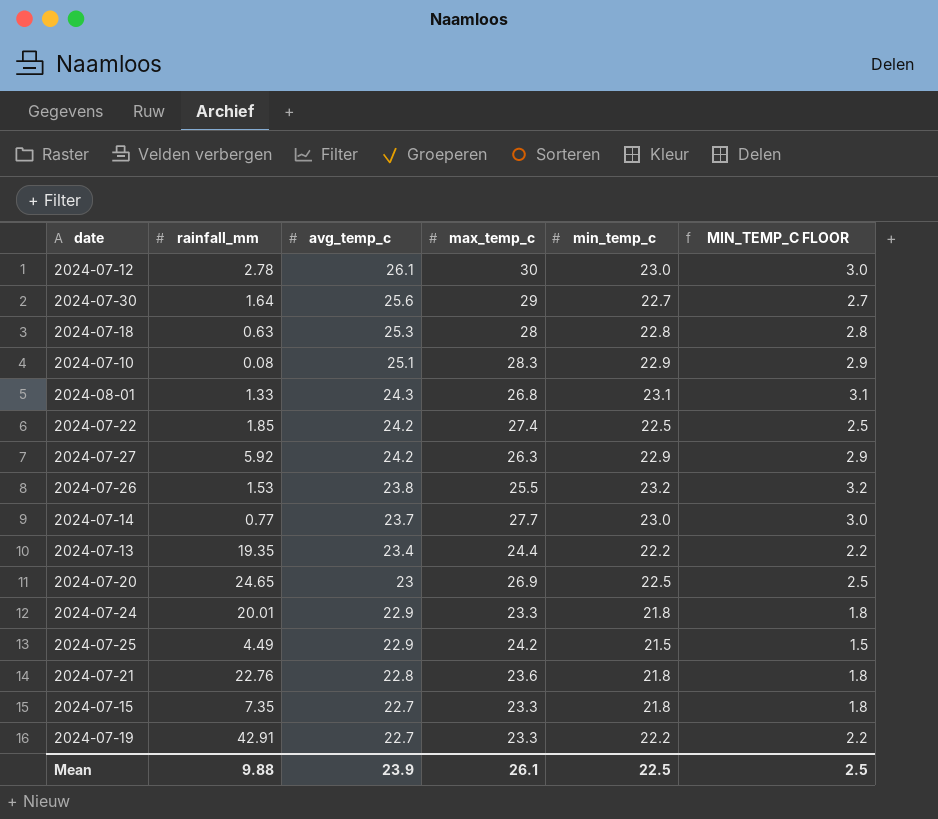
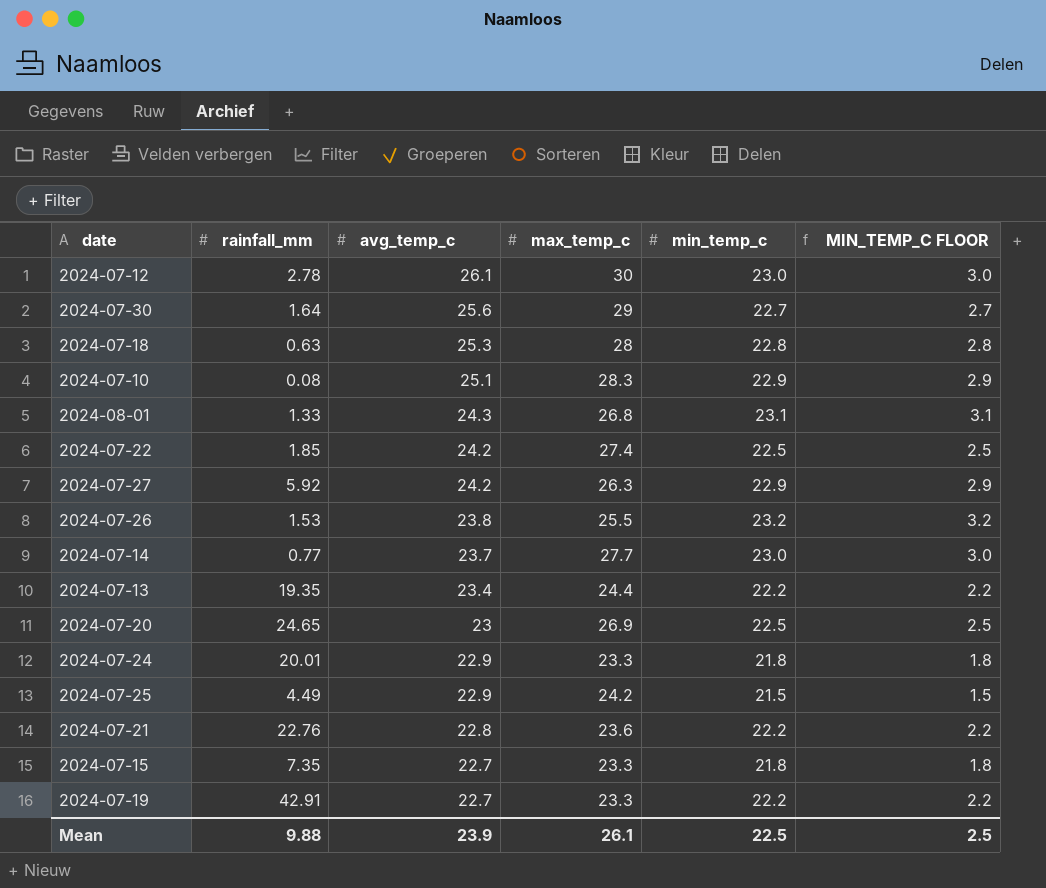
2024-07-21 | min_temp_c: 21.8 -> 22.2
2024-07-21 | MIN_TEMP_C FLOOR: 1.8 -> 2.2

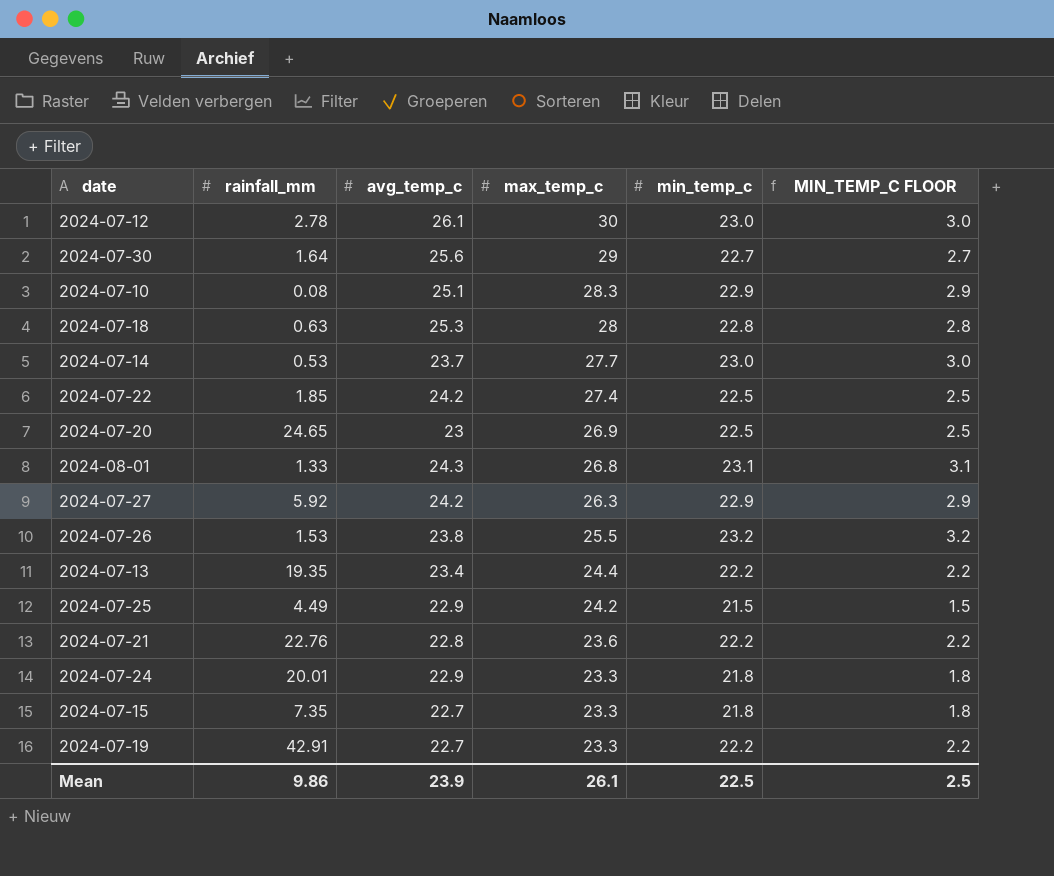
row order: avg_temp_c descending -> max_temp_c descending
2024-07-14 | rainfall_mm: 0.77 -> 0.53
Mean | rainfall_mm: 9.88 -> 9.86

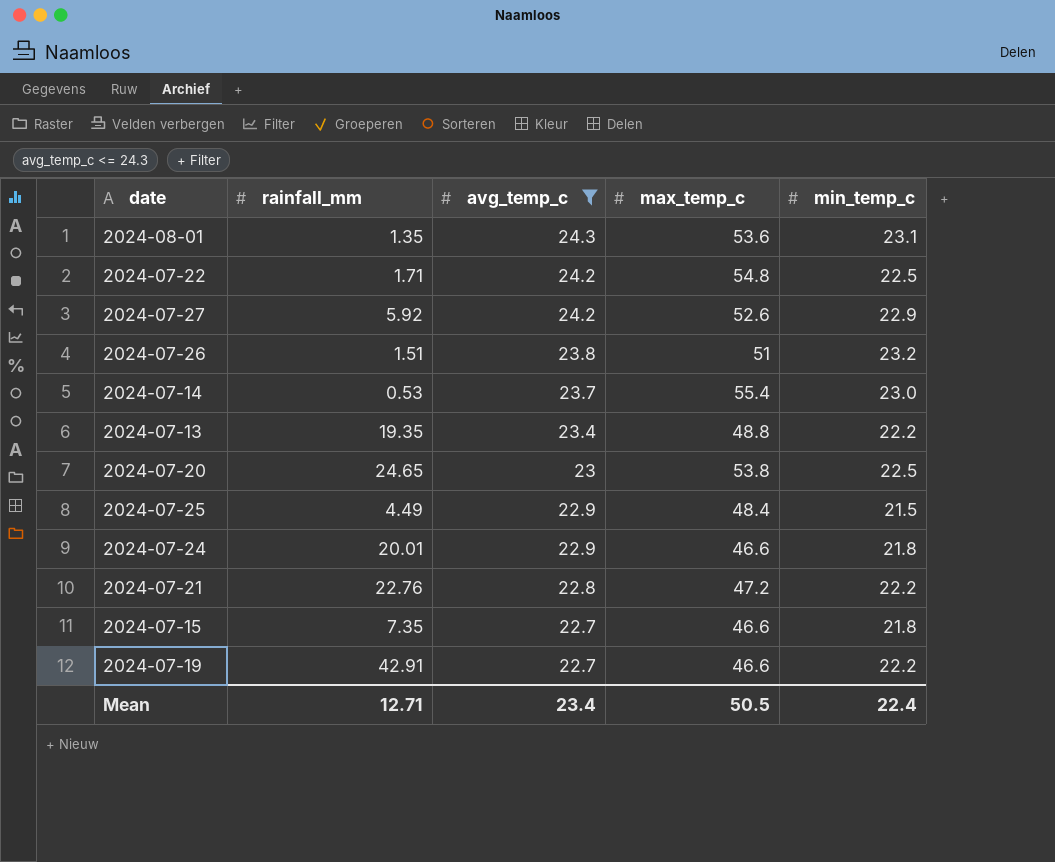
filter: none -> avg_temp_c <= 24.3
row order: max_temp_c descending -> avg_temp_c descending
column MIN_TEMP_C FLOOR | formula: [min_temp_c] - 20 -> none
2024-08-01 | rainfall_mm: 1.33 -> 1.35
2024-08-01 | max_temp_c: 26.8 -> 53.6
2024-07-22 | rainfall_mm: 1.85 -> 1.71
2024-07-22 | max_temp_c: 27.4 -> 54.8
2024-07-27 | max_temp_c: 26.3 -> 52.6
2024-07-26 | rainfall_mm: 1.53 -> 1.51
2024-07-26 | max_temp_c: 25.5 -> 51
2024-07-14 | max_temp_c: 27.7 -> 55.4
2024-07-13 | max_temp_c: 24.4 -> 48.8
2024-07-20 | max_temp_c: 26.9 -> 53.8
2024-07-25 | max_temp_c: 24.2 -> 48.4
2024-07-24 | max_temp_c: 23.3 -> 46.6
2024-07-21 | max_temp_c: 23.6 -> 47.2
2024-07-15 | max_temp_c: 23.3 -> 46.6
2024-07-19 | max_temp_c: 23.3 -> 46.6
Mean | rainfall_mm: 9.86 -> 12.71
Mean | avg_temp_c: 23.9 -> 23.4
Mean | max_temp_c: 26.1 -> 50.5
Mean | min_temp_c: 22.5 -> 22.4

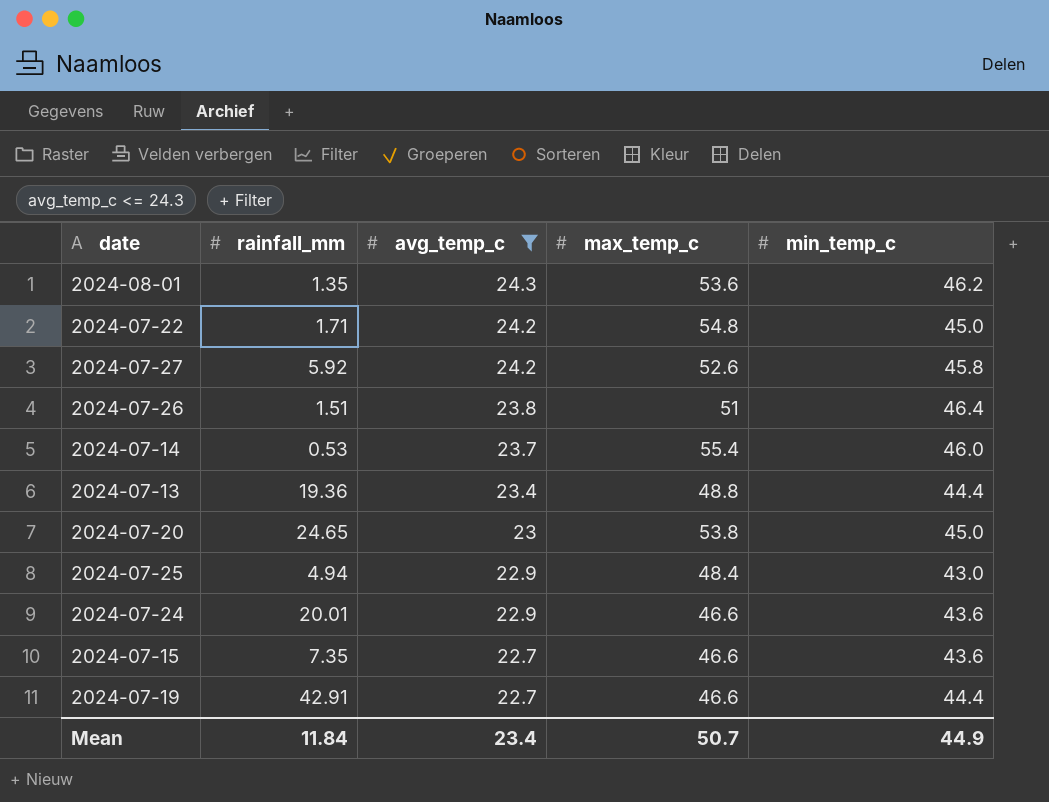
row 2024-07-21: 22.76 | 22.8 | 47.2 | 22.2 -> none
2024-08-01 | min_temp_c: 23.1 -> 46.2
2024-07-22 | min_temp_c: 22.5 -> 45.0
2024-07-27 | min_temp_c: 22.9 -> 45.8
2024-07-26 | min_temp_c: 23.2 -> 46.4
2024-07-14 | min_temp_c: 23.0 -> 46.0
2024-07-13 | rainfall_mm: 19.35 -> 19.36
2024-07-13 | min_temp_c: 22.2 -> 44.4
2024-07-20 | min_temp_c: 22.5 -> 45.0
2024-07-25 | rainfall_mm: 4.49 -> 4.94
2024-07-25 | min_temp_c: 21.5 -> 43.0
2024-07-24 | min_temp_c: 21.8 -> 43.6
2024-07-15 | min_temp_c: 21.8 -> 43.6
2024-07-19 | min_temp_c: 22.2 -> 44.4
Mean | rainfall_mm: 12.71 -> 11.84
Mean | max_temp_c: 50.5 -> 50.7
Mean | min_temp_c: 22.4 -> 44.9

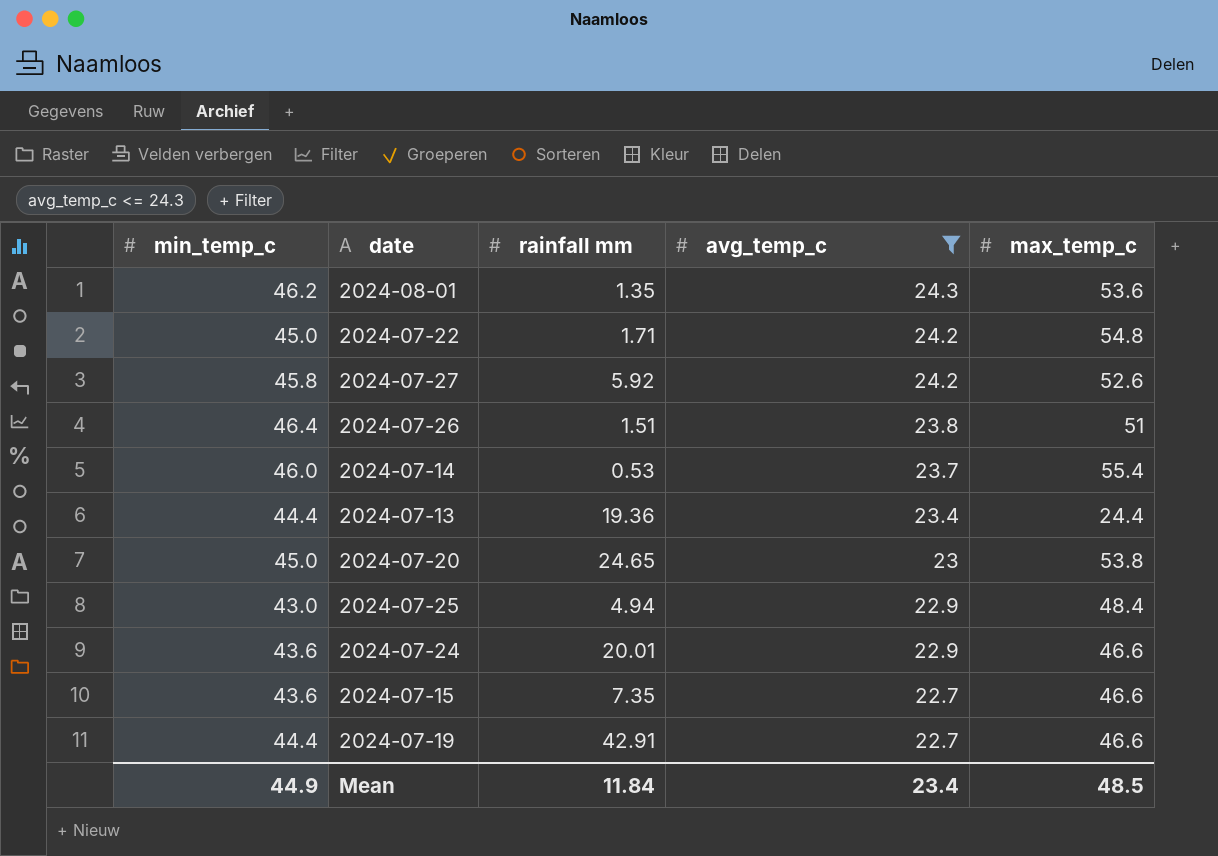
column min_temp_c | position: 5 -> 1
column name: rainfall_mm -> rainfall mm
2024-07-13 | max_temp_c: 48.8 -> 24.4
Mean | max_temp_c: 50.7 -> 48.5

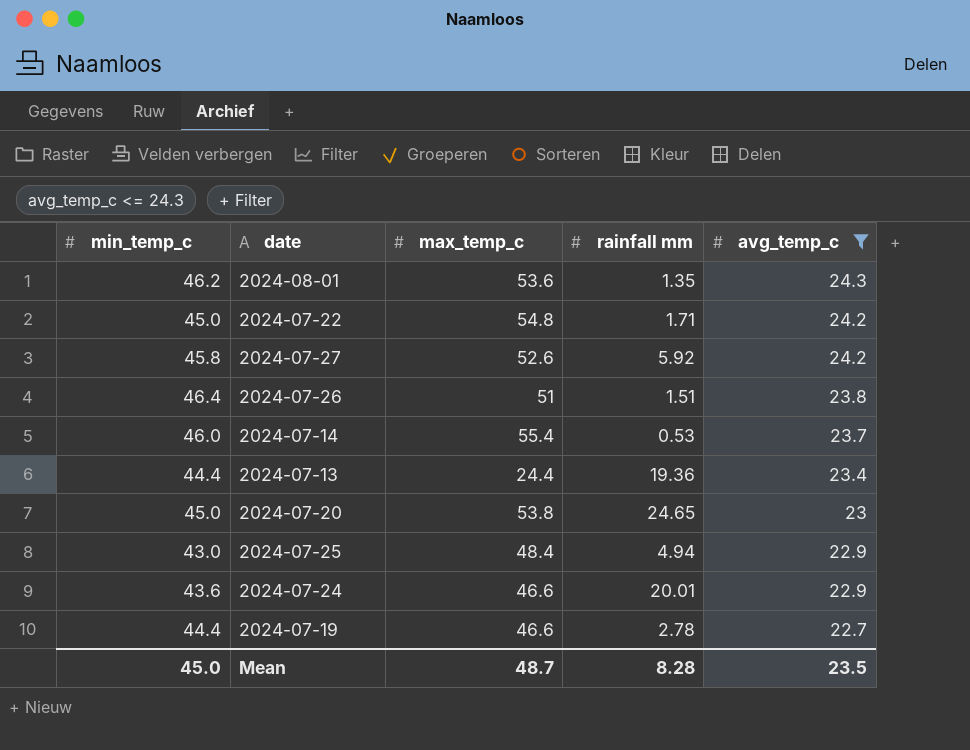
column max_temp_c | position: 5 -> 3
row 2024-07-15: 43.6 | 7.35 | 22.7 | 46.6 -> none
2024-07-19 | rainfall mm: 42.91 -> 2.78
Mean | min_temp_c: 44.9 -> 45.0
Mean | max_temp_c: 48.5 -> 48.7
Mean | rainfall mm: 11.84 -> 8.28
Mean | avg_temp_c: 23.4 -> 23.5

